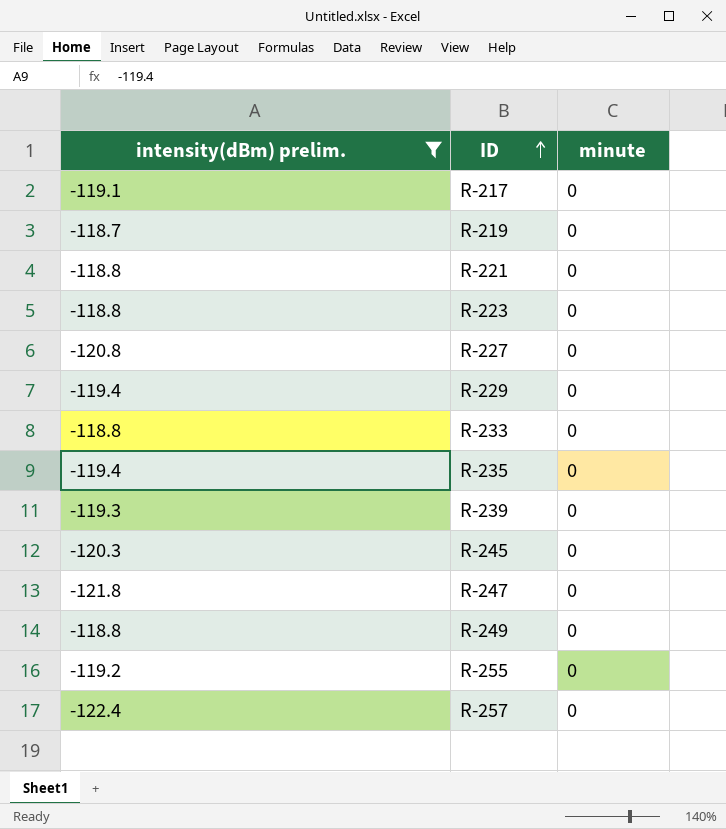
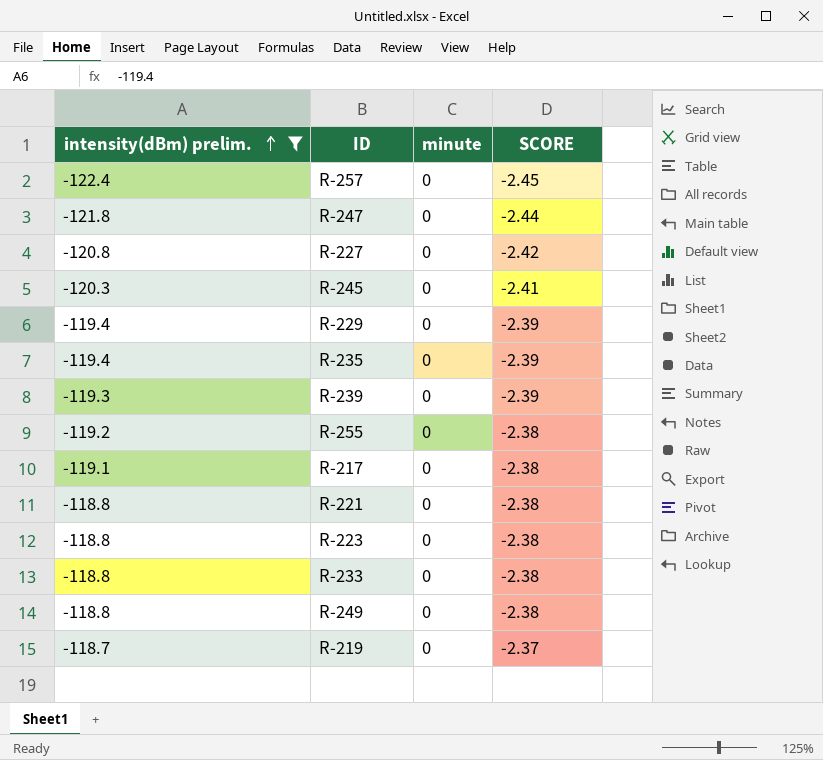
row order: ID ascending -> intensity(dBm) prelim. ascending
column SCORE | formula: none -> [intensity(dBm) prelim.] * 0.02

